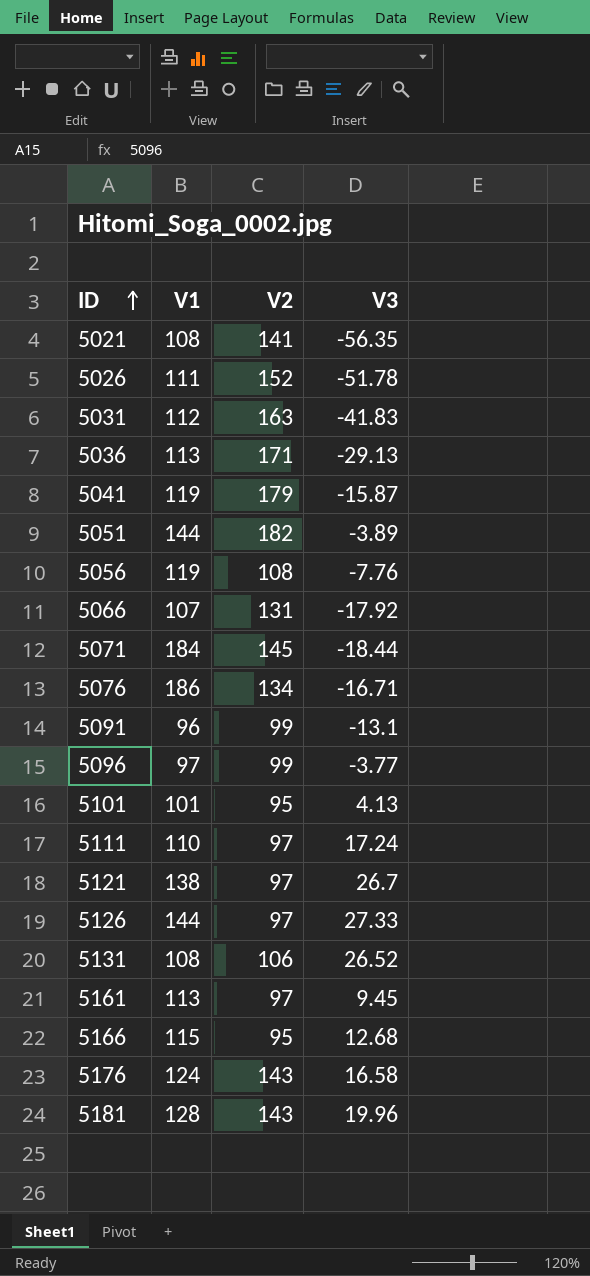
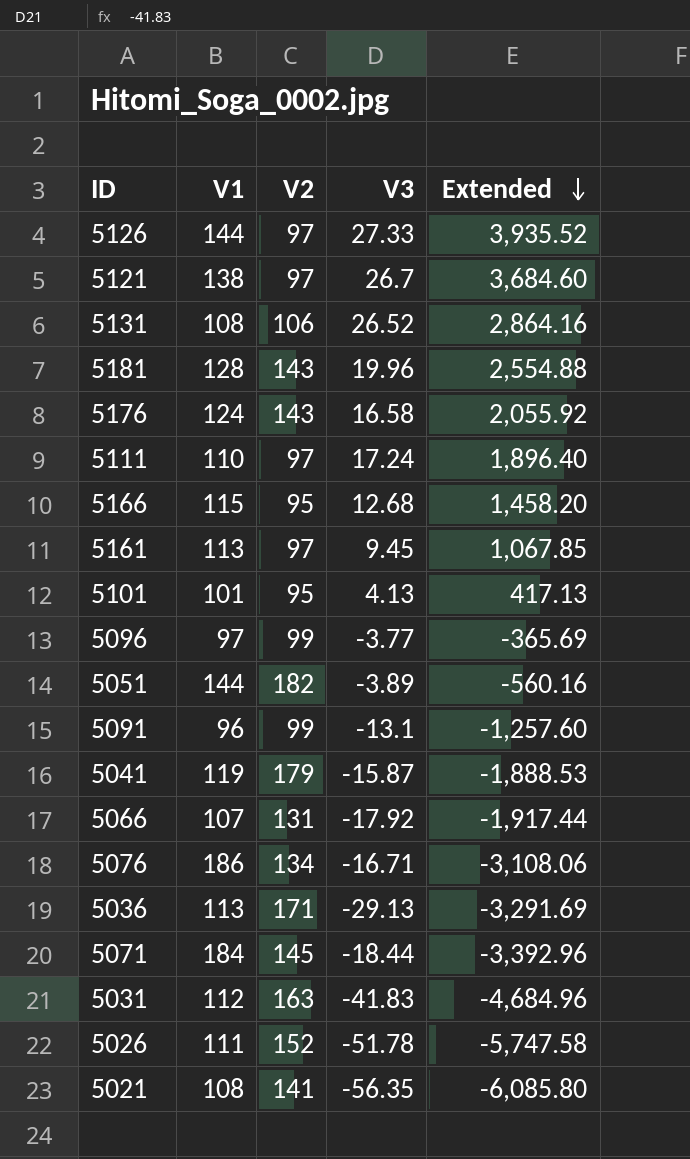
row order: ID ascending -> Extended descending
column Extended | formula: none -> [V1] * [V3]
row 5056: 119 | 108 | -7.76 -> none

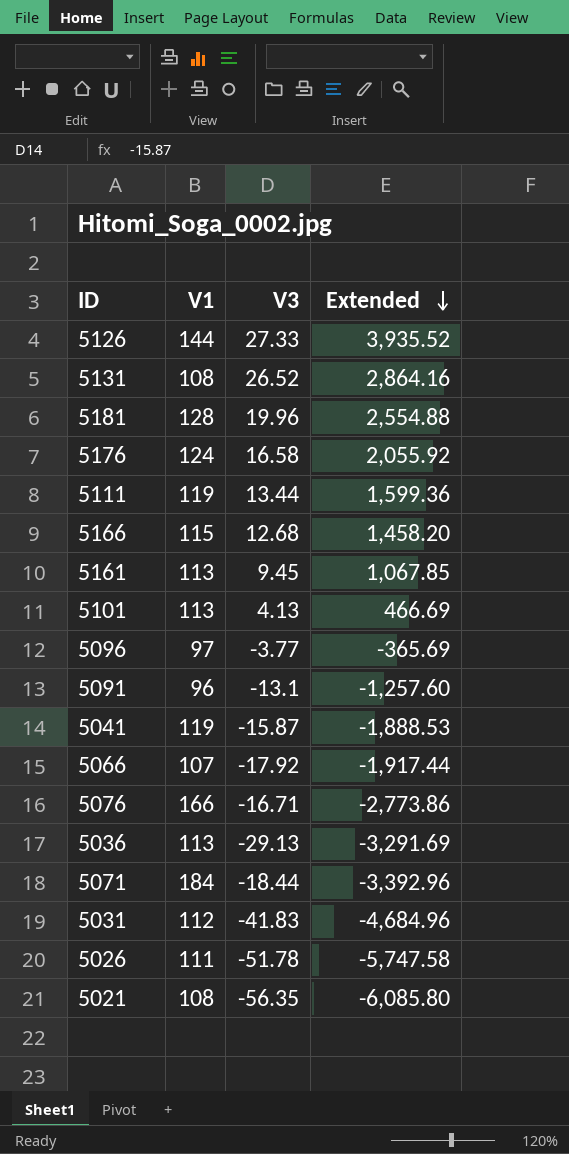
column V2 | position: 3 -> none
row 5121: 138 | 97 | 26.7 | 3,684.60 -> none
row 5051: 144 | 182 | -3.89 | -560.16 -> none
5111 | V1: 110 -> 119
5111 | V3: 17.24 -> 13.44
5111 | Extended: 1,896.40 -> 1,599.36
5101 | V1: 101 -> 113
5101 | Extended: 417.13 -> 466.69
5076 | V1: 186 -> 166
5076 | Extended: -3,108.06 -> -2,773.86

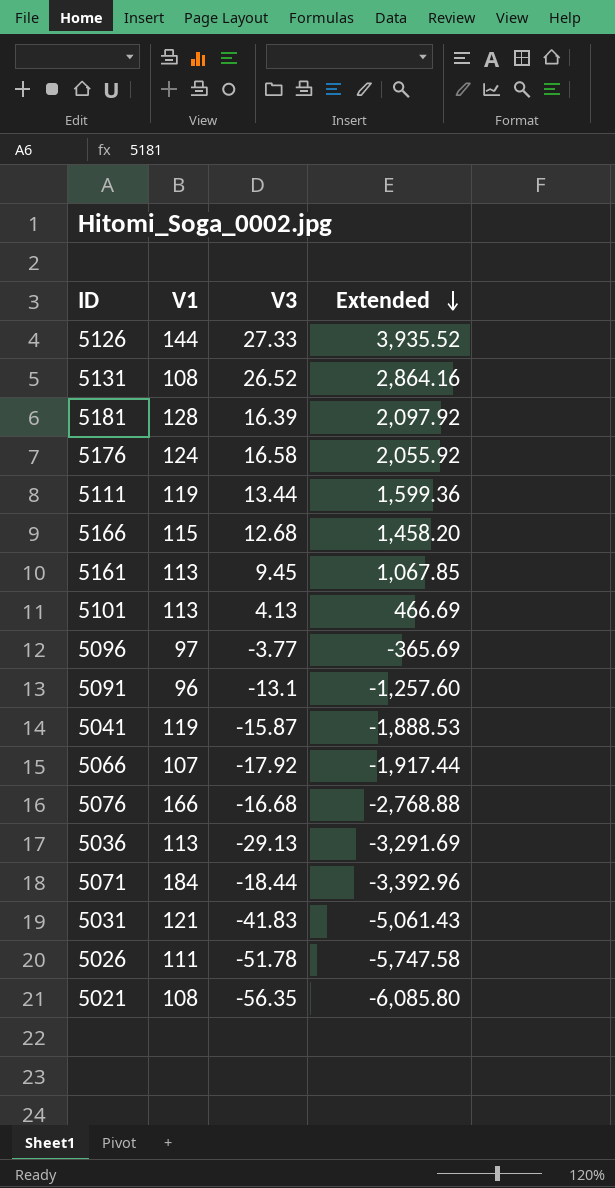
5181 | V3: 19.96 -> 16.39
5181 | Extended: 2,554.88 -> 2,097.92
5076 | V3: -16.71 -> -16.68
5076 | Extended: -2,773.86 -> -2,768.88
5031 | V1: 112 -> 121
5031 | Extended: -4,684.96 -> -5,061.43

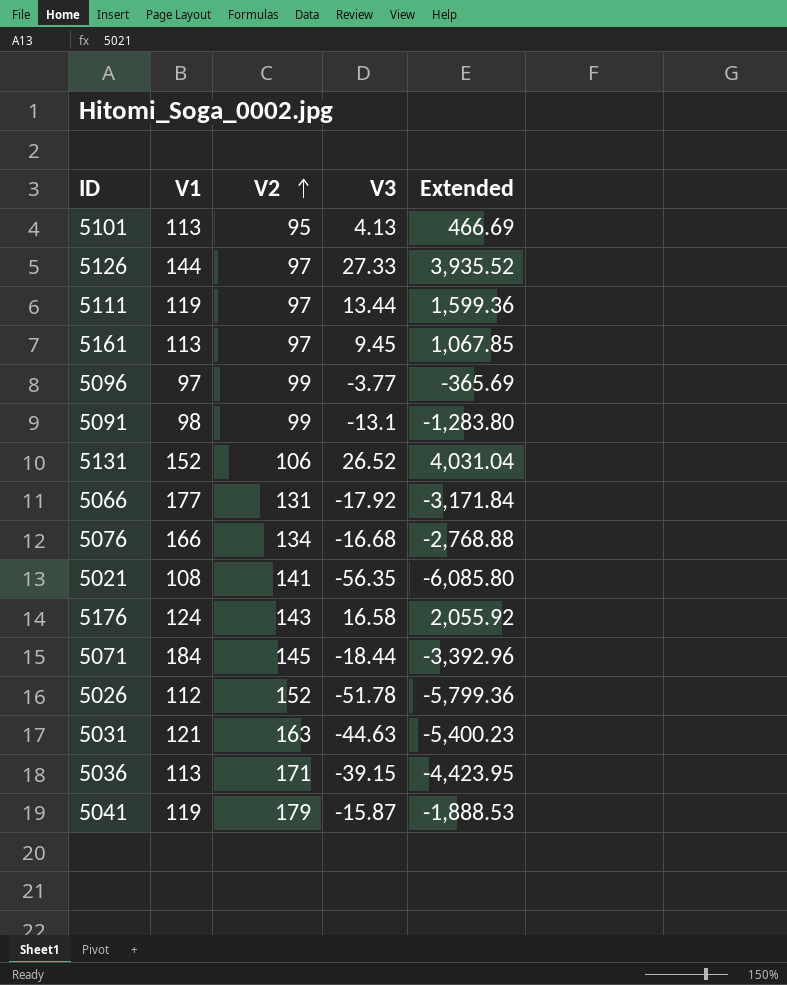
row order: Extended descending -> V2 ascending
column V2 | position: none -> 3
row 5181: 128 | 16.39 | 2,097.92 -> none
row 5166: 115 | 12.68 | 1,458.20 -> none
5091 | V1: 96 -> 98
5091 | Extended: -1,257.60 -> -1,283.80
5131 | V1: 108 -> 152
5131 | Extended: 2,864.16 -> 4,031.04
5066 | V1: 107 -> 177
5066 | Extended: -1,917.44 -> -3,171.84
5026 | V1: 111 -> 112
5026 | Extended: -5,747.58 -> -5,799.36
5031 | V3: -41.83 -> -44.63
5031 | Extended: -5,061.43 -> -5,400.23
5036 | V3: -29.13 -> -39.15
5036 | Extended: -3,291.69 -> -4,423.95

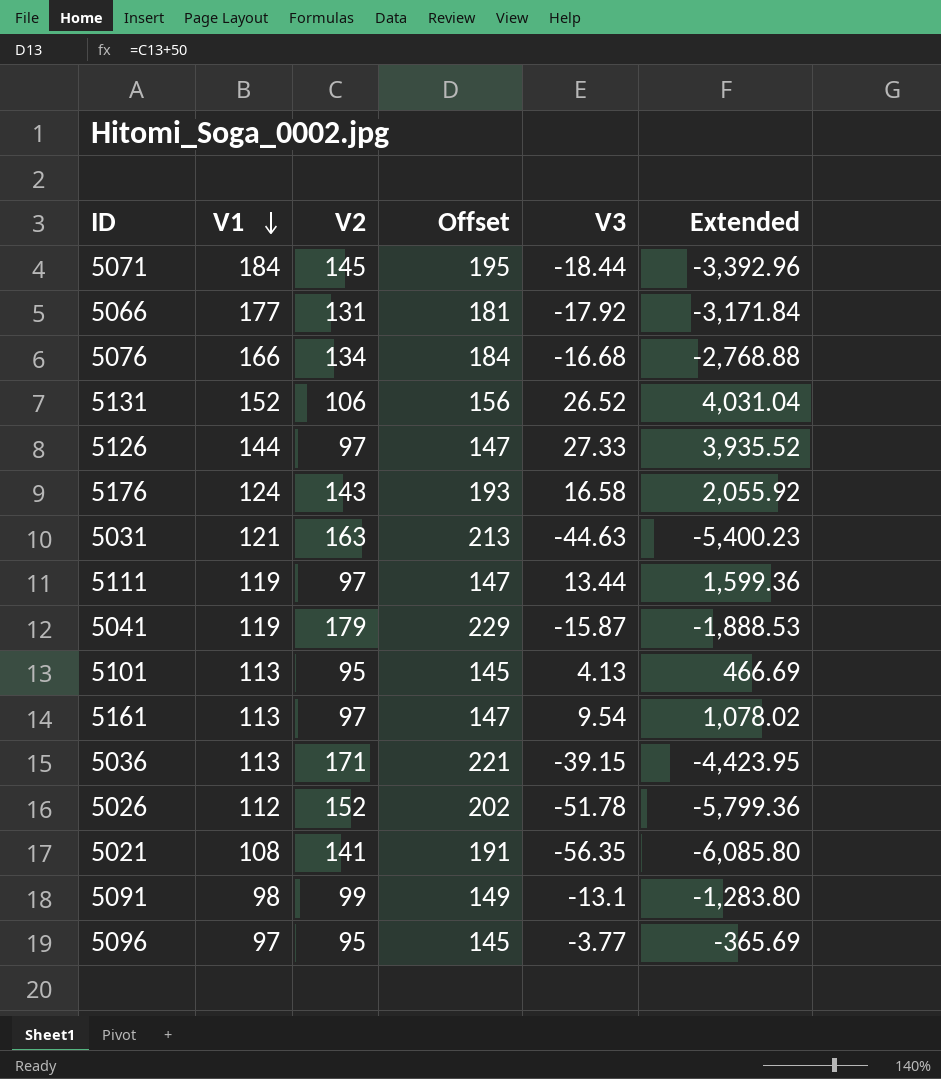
row order: V2 ascending -> V1 descending
column Offset | formula: none -> [V2] + 50
5161 | V3: 9.45 -> 9.54
5161 | Extended: 1,067.85 -> 1,078.02
5096 | V2: 99 -> 95

